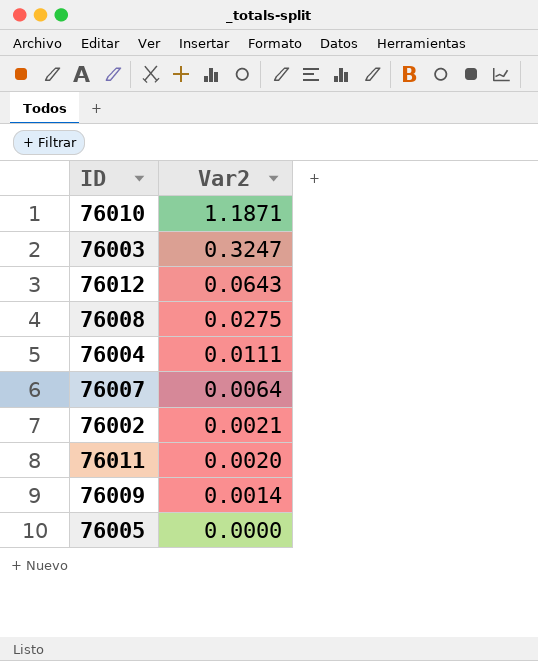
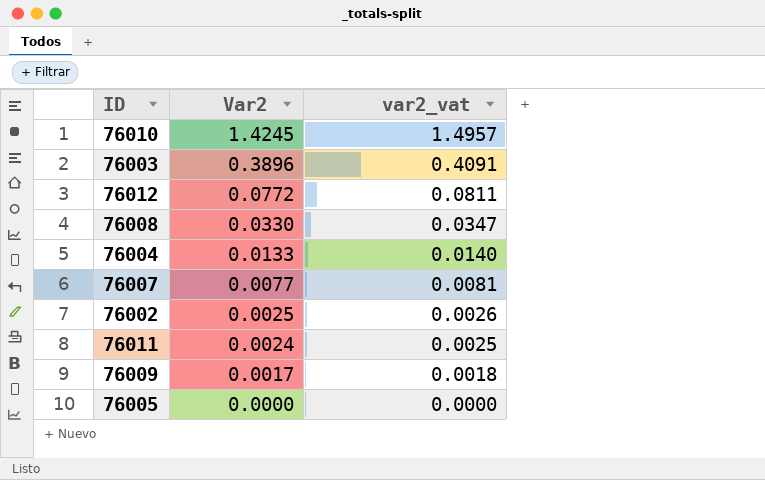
column var2_vat | formula: none -> [Var2] * 1.05
76010 | Var2: 1.1871 -> 1.4245
76003 | Var2: 0.3247 -> 0.3896
76012 | Var2: 0.0643 -> 0.0772
76008 | Var2: 0.0275 -> 0.0330
76004 | Var2: 0.0111 -> 0.0133
76007 | Var2: 0.0064 -> 0.0077
76002 | Var2: 0.0021 -> 0.0025
76011 | Var2: 0.0020 -> 0.0024
76009 | Var2: 0.0014 -> 0.0017

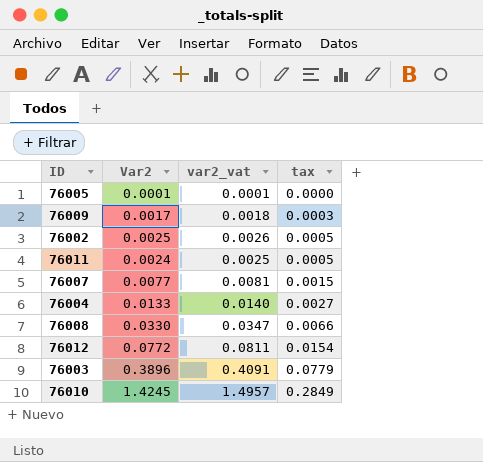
row order: Var2 descending -> tax ascending
column tax | formula: none -> [Var2] * 0.2
76005 | Var2: 0.0000 -> 0.0001
76005 | var2_vat: 0.0000 -> 0.0001

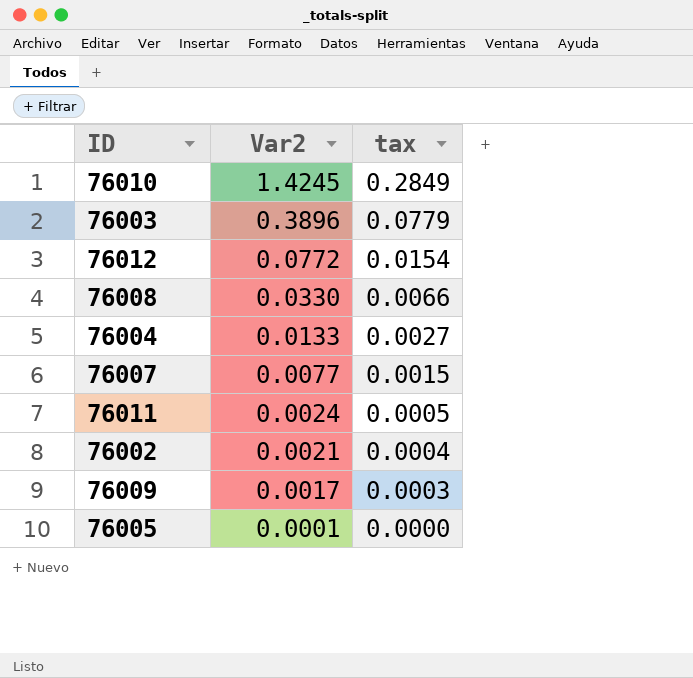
row order: tax ascending -> Var2 descending
column var2_vat | formula: [Var2] * 1.05 -> none
76002 | Var2: 0.0025 -> 0.0021
76002 | tax: 0.0005 -> 0.0004

